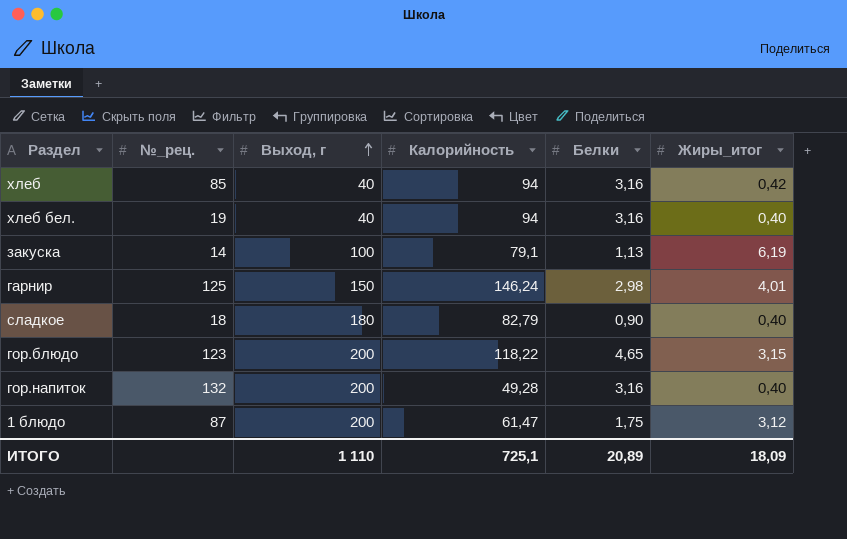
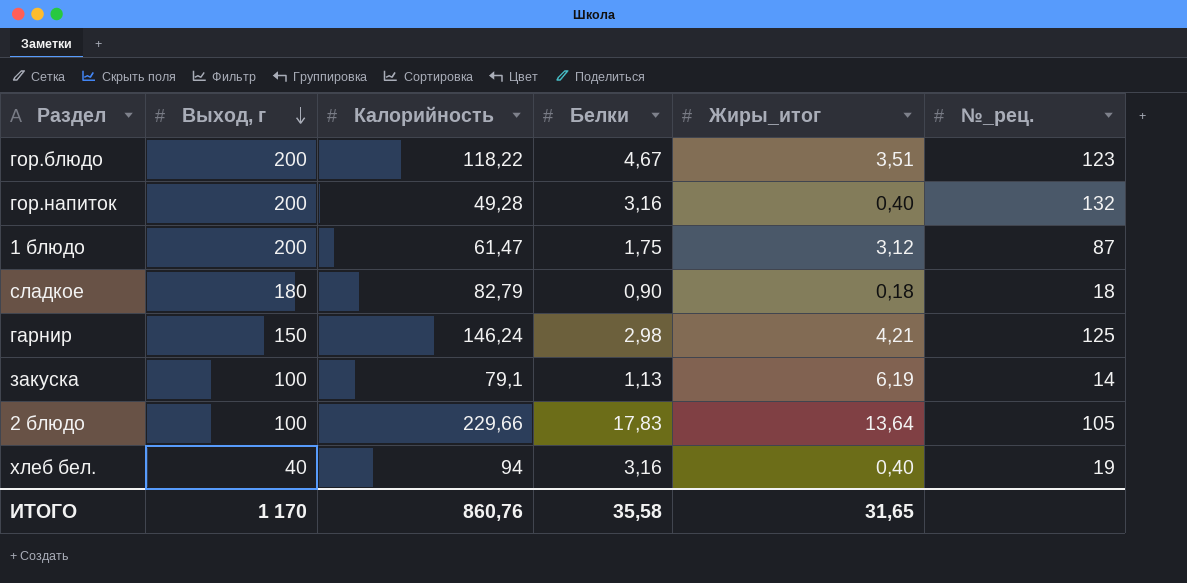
row order: Выход, г ascending -> Выход, г descending
column №_рец. | position: 2 -> 6
row хлеб: 85 | 40 | 94 | 3,16 | 0,42 -> none
гор.блюдо | Белки: 4,65 -> 4,67
гор.блюдо | Жиры_итог: 3,15 -> 3,51
сладкое | Жиры_итог: 0,40 -> 0,18
гарнир | Жиры_итог: 4,01 -> 4,21
row 2 блюдо: none -> 100 | 229,66 | 17,83 | 13,64 | 105
ИТОГО | Выход, г: 1 110 -> 1 170
ИТОГО | Калорийность: 725,1 -> 860,76
ИТОГО | Белки: 20,89 -> 35,58
ИТОГО | Жиры_итог: 18,09 -> 31,65

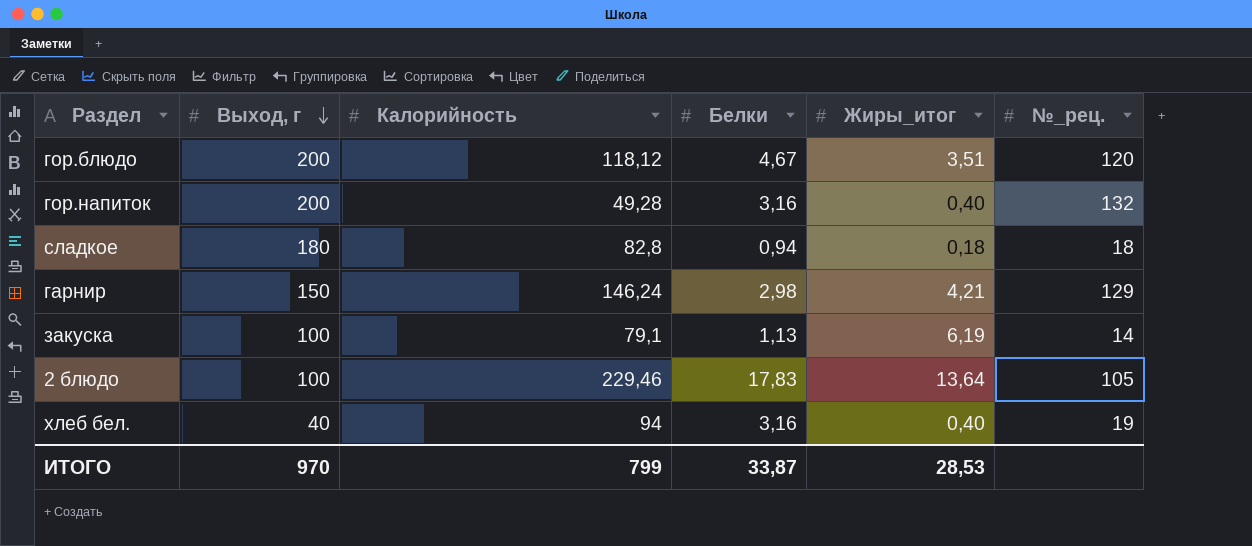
row 1 блюдо: 200 | 61,47 | 1,75 | 3,12 | 87 -> none
гор.блюдо | Калорийность: 118,22 -> 118,12
гор.блюдо | №_рец.: 123 -> 120
сладкое | Калорийность: 82,79 -> 82,8
сладкое | Белки: 0,90 -> 0,94
гарнир | №_рец.: 125 -> 129
2 блюдо | Калорийность: 229,66 -> 229,46
ИТОГО | Выход, г: 1 170 -> 970
ИТОГО | Калорийность: 860,76 -> 799
ИТОГО | Белки: 35,58 -> 33,87
ИТОГО | Жиры_итог: 31,65 -> 28,53

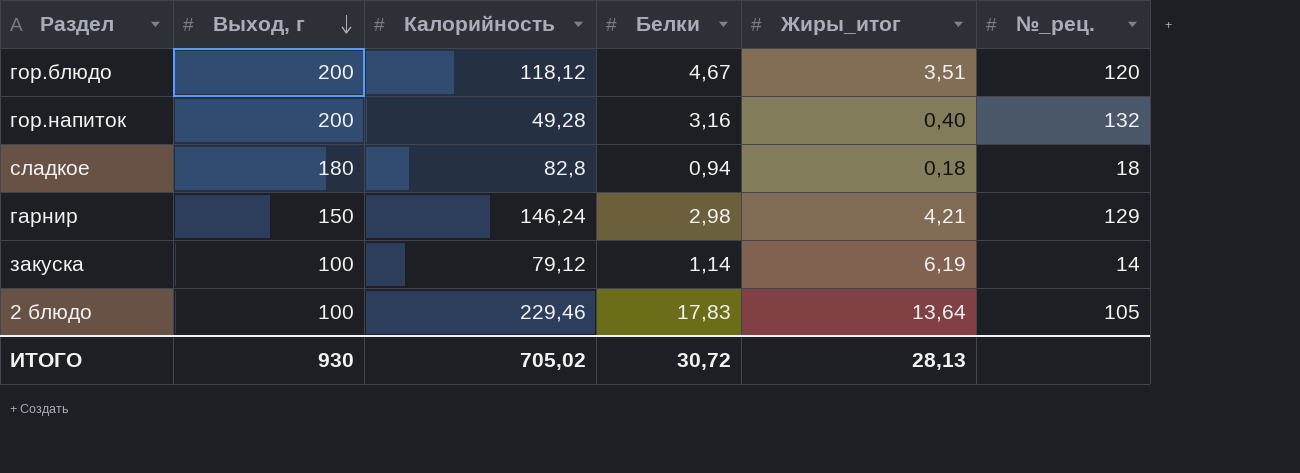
row хлеб бел.: 40 | 94 | 3,16 | 0,40 | 19 -> none
закуска | Калорийность: 79,1 -> 79,12
закуска | Белки: 1,13 -> 1,14
ИТОГО | Выход, г: 970 -> 930
ИТОГО | Калорийность: 799 -> 705,02
ИТОГО | Белки: 33,87 -> 30,72
ИТОГО | Жиры_итог: 28,53 -> 28,13

